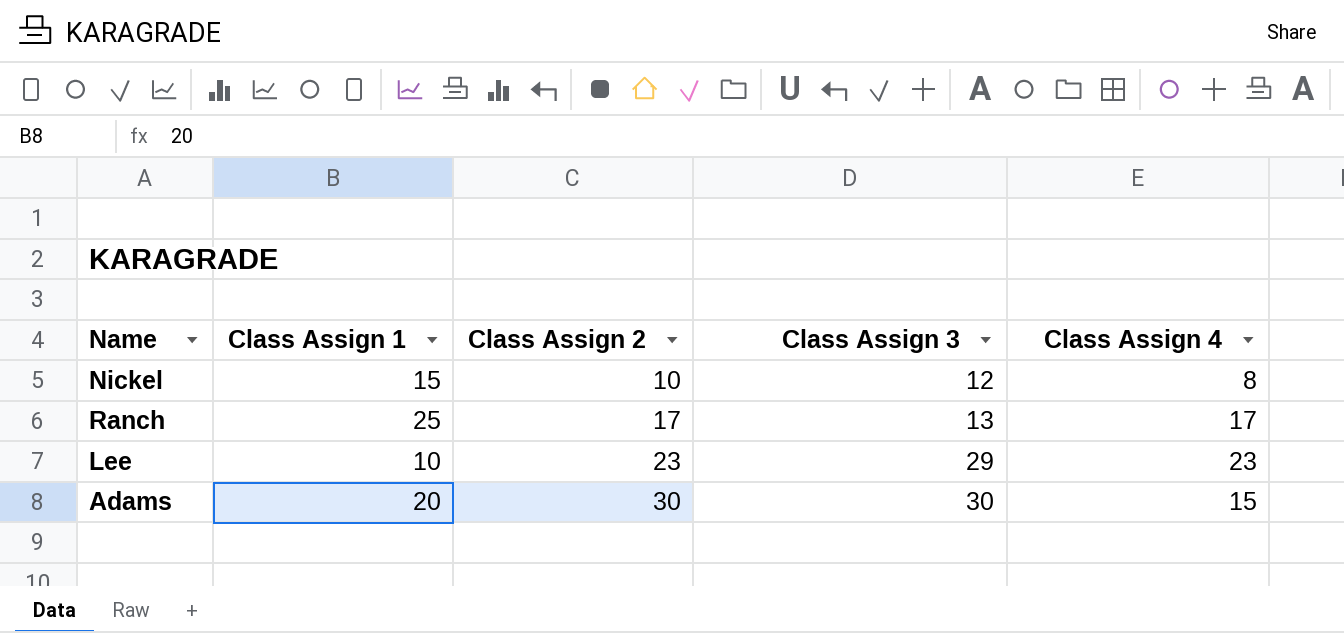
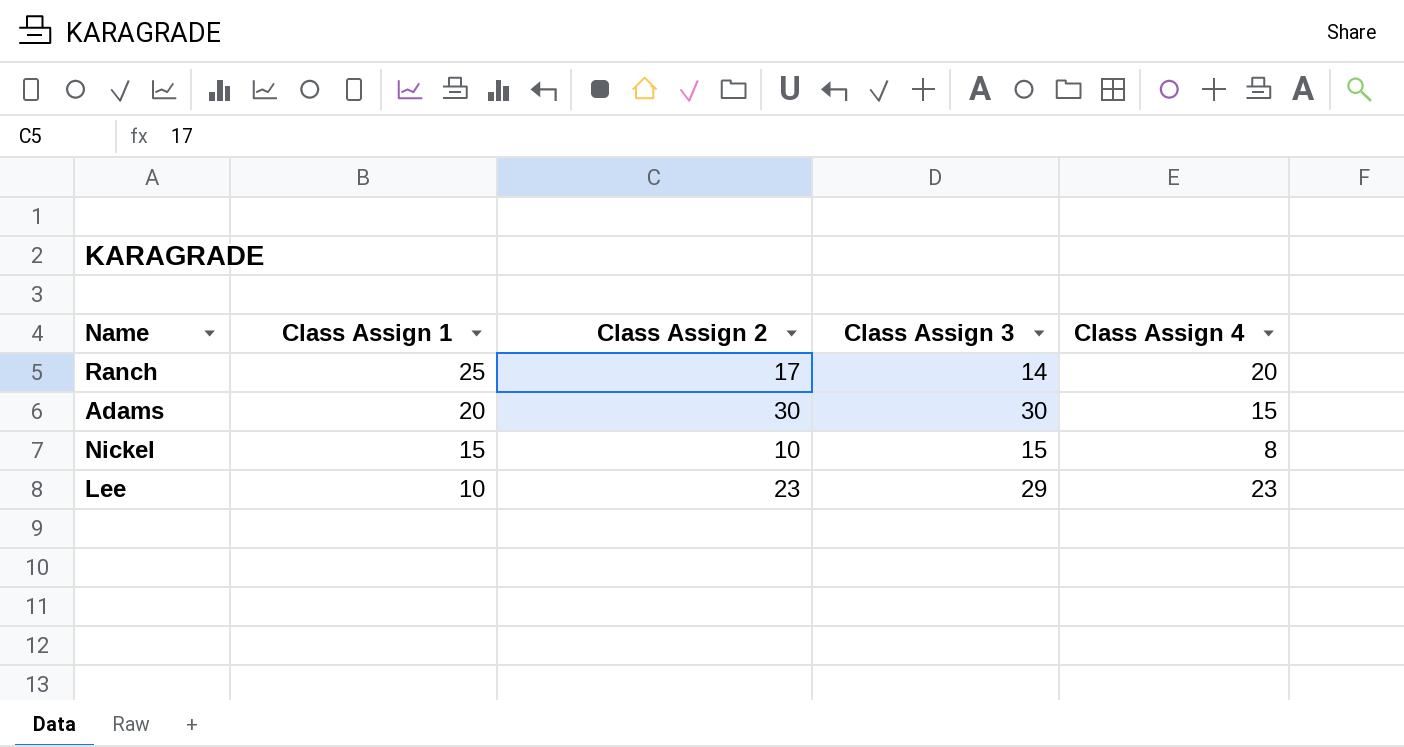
row order: Class Assign 2 ascending -> Class Assign 1 descending
Ranch | Class Assign 3: 13 -> 14
Ranch | Class Assign 4: 17 -> 20
Nickel | Class Assign 3: 12 -> 15

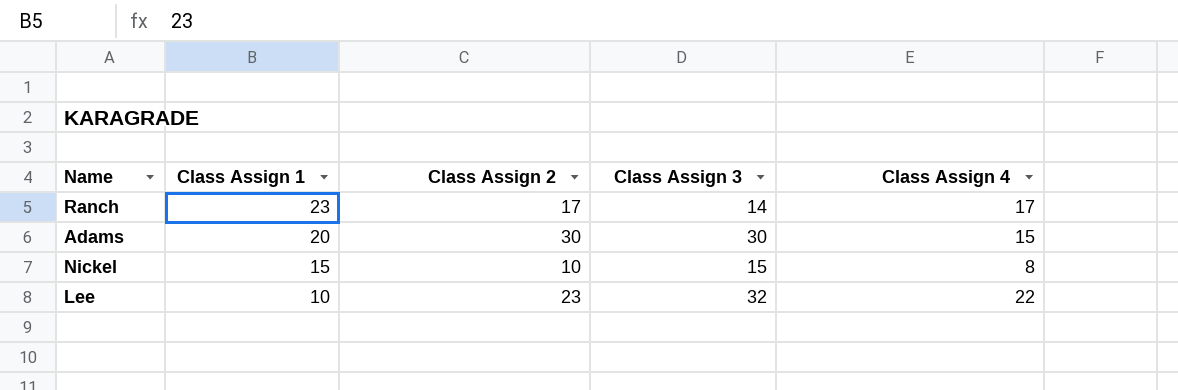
Ranch | Class Assign 1: 25 -> 23
Ranch | Class Assign 4: 20 -> 17
Lee | Class Assign 3: 29 -> 32
Lee | Class Assign 4: 23 -> 22

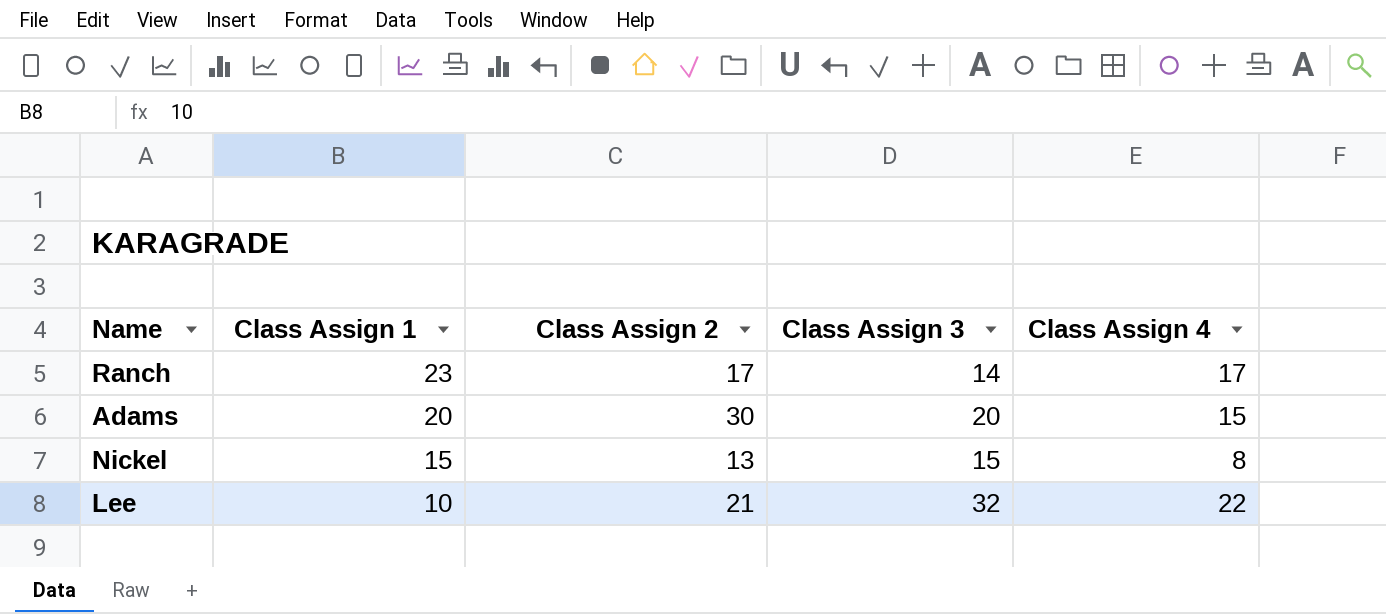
Adams | Class Assign 3: 30 -> 20
Nickel | Class Assign 2: 10 -> 13
Lee | Class Assign 2: 23 -> 21

